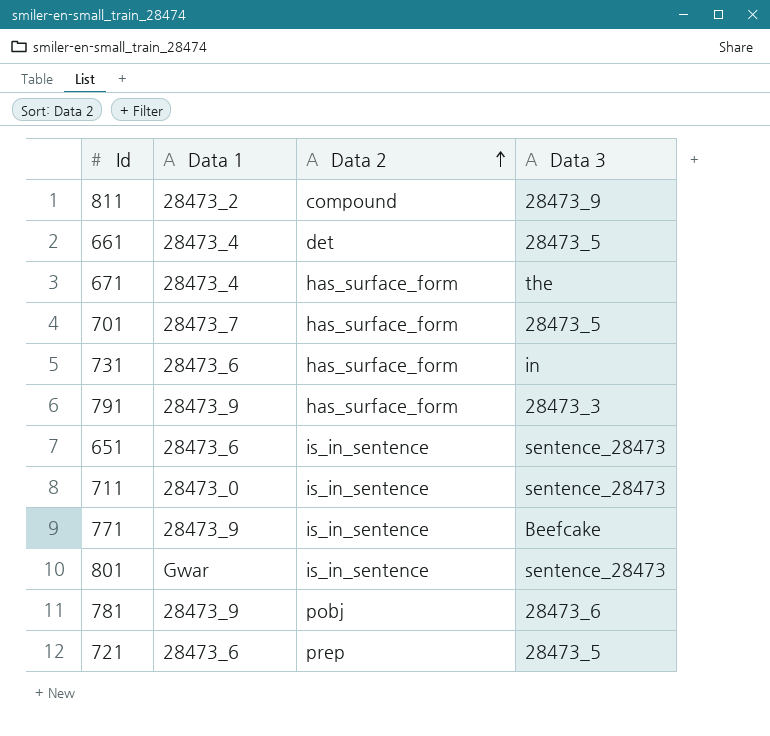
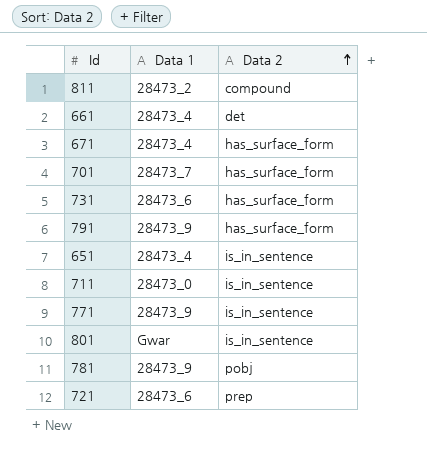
column Data 3 | position: 4 -> none
651 | Data 1: 28473_6 -> 28473_4

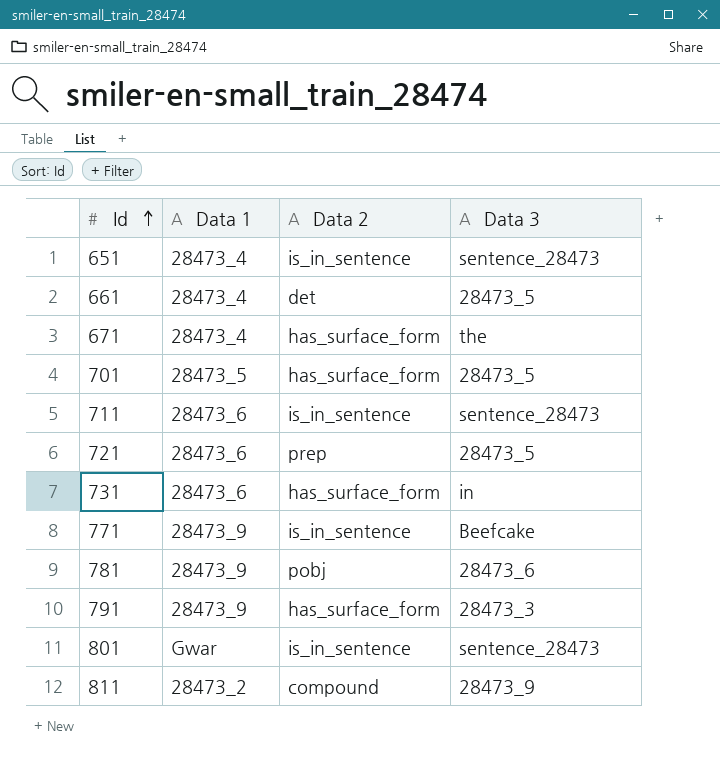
row order: Data 2 ascending -> Id ascending
column Data 3 | position: none -> 4
701 | Data 1: 28473_7 -> 28473_5
711 | Data 1: 28473_0 -> 28473_6

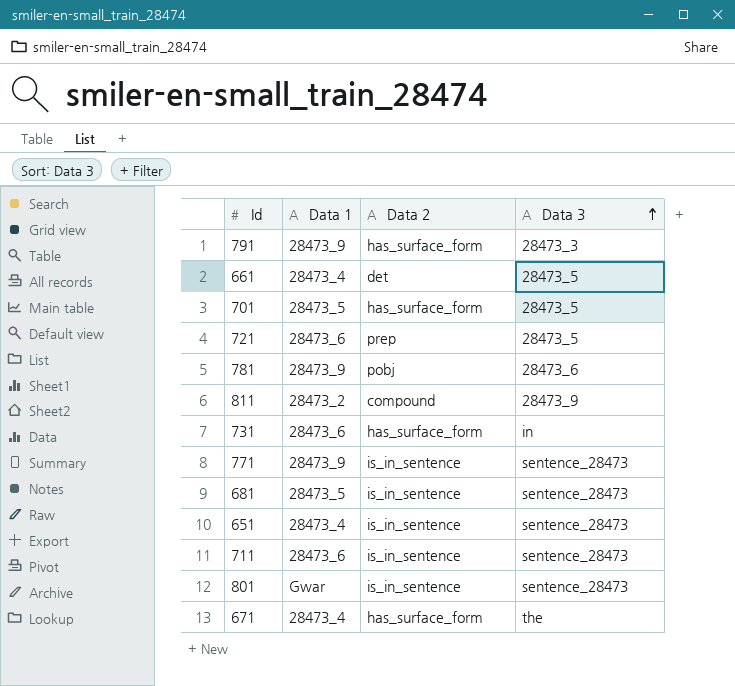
row order: Id ascending -> Data 3 ascending
771 | Data 3: Beefcake -> sentence_28473
row 681: none -> 28473_5 | is_in_sentence | sentence_28473

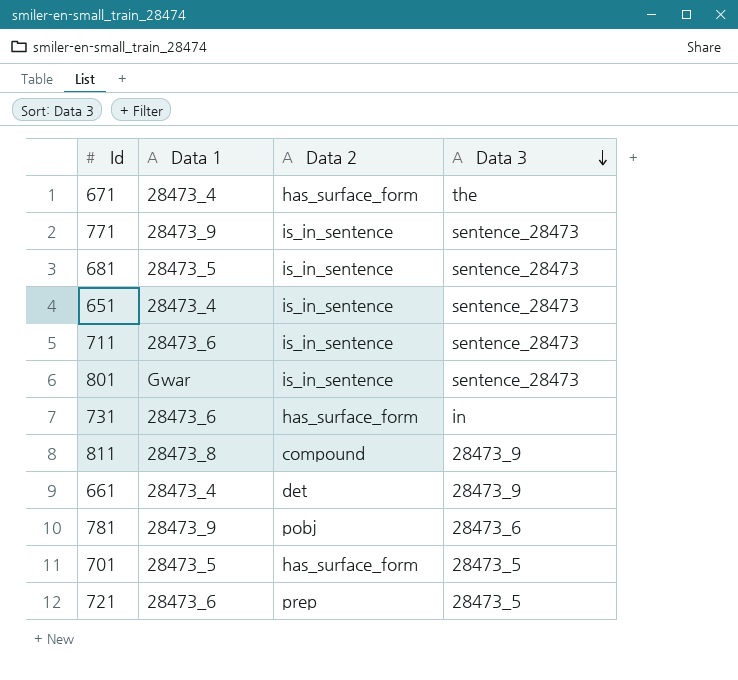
row order: Data 3 ascending -> Data 3 descending
row 791: 28473_9 | has_surface_form | 28473_3 -> none
811 | Data 1: 28473_2 -> 28473_8
661 | Data 3: 28473_5 -> 28473_9

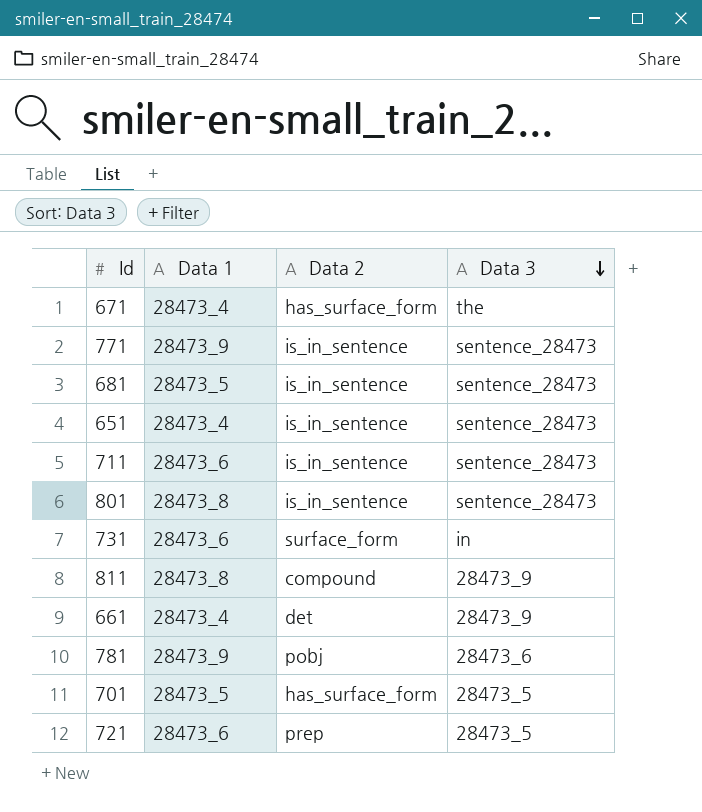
801 | Data 1: Gwar -> 28473_8
731 | Data 2: has_surface_form -> surface_form

